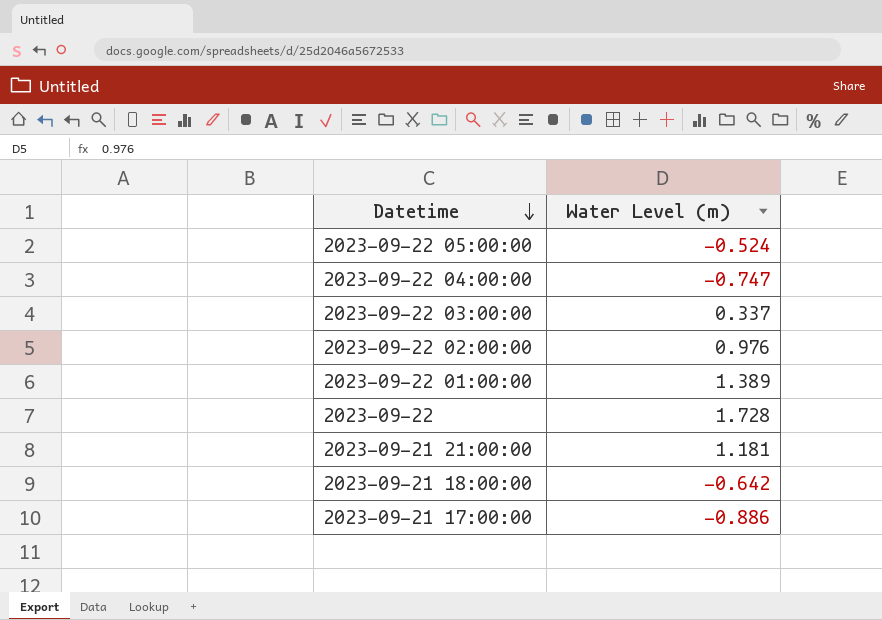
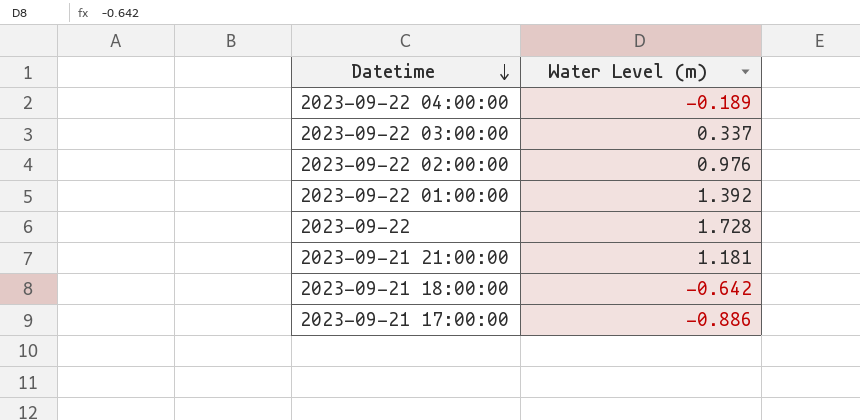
row 2023-09-22 05:00:00: -0.524 -> none
2023-09-22 04:00:00 | Water Level (m): -0.747 -> -0.189
2023-09-22 01:00:00 | Water Level (m): 1.389 -> 1.392

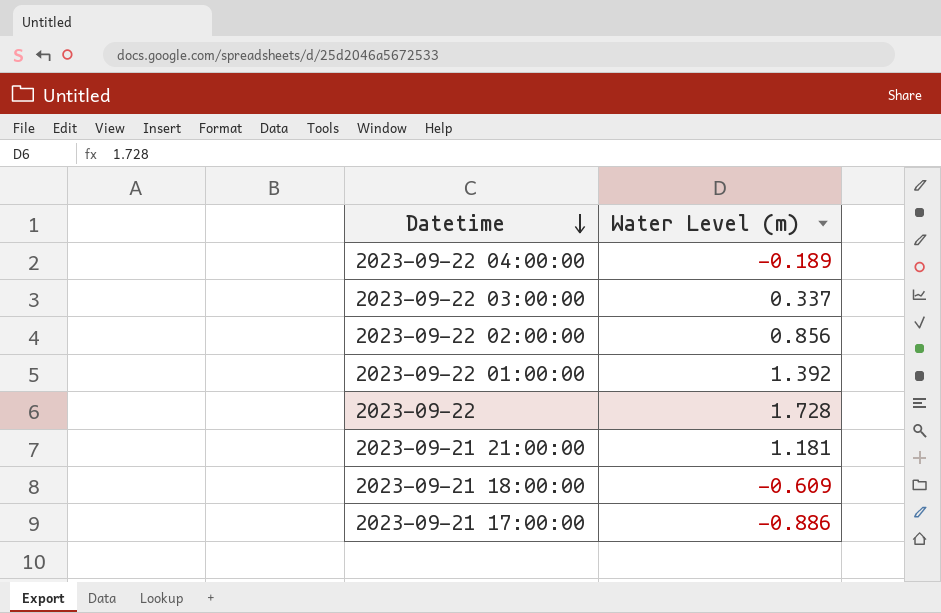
2023-09-22 02:00:00 | Water Level (m): 0.976 -> 0.856
2023-09-21 18:00:00 | Water Level (m): -0.642 -> -0.609

